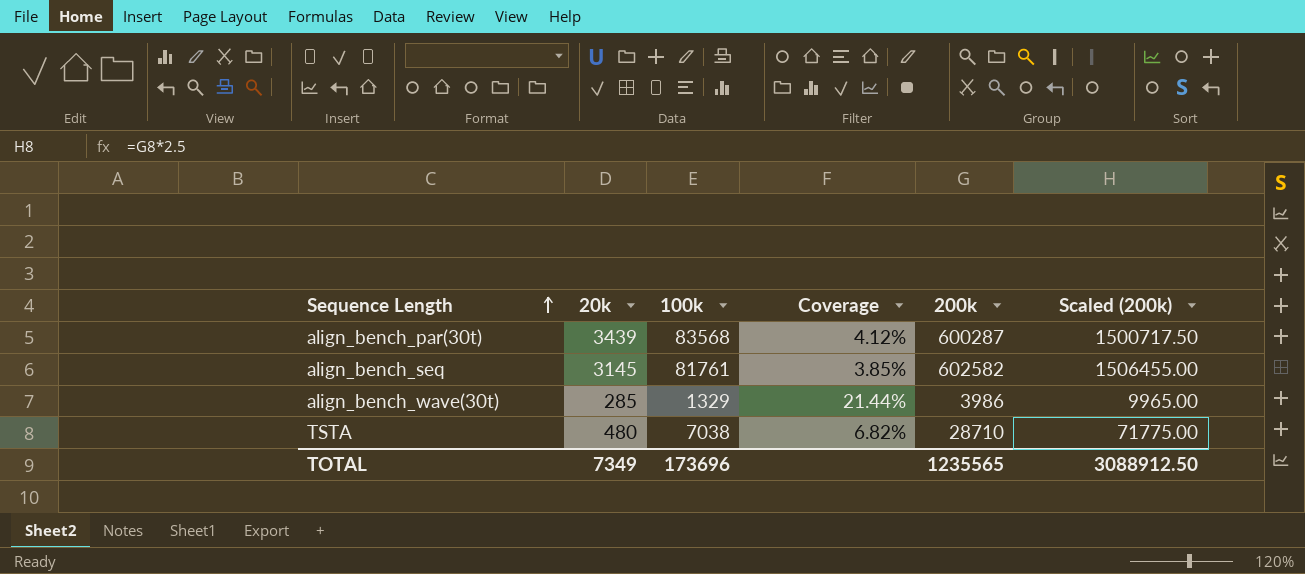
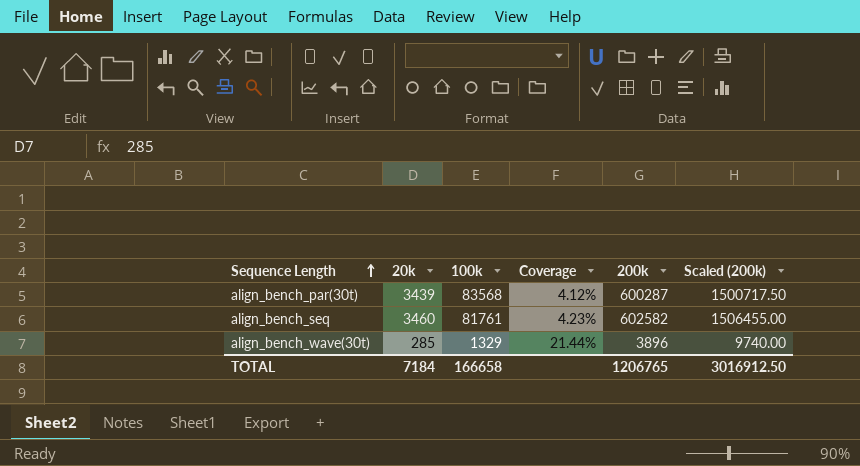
row TSTA: 480 | 7038 | 6.82% | 28710 | 71775.00 -> none
align_bench_seq | 20k: 3145 -> 3460
align_bench_seq | Coverage: 3.85% -> 4.23%
align_bench_wave(30t) | 200k: 3986 -> 3896
align_bench_wave(30t) | Scaled (200k): 9965.00 -> 9740.00
TOTAL | 20k: 7349 -> 7184
TOTAL | 100k: 173696 -> 166658
TOTAL | 200k: 1235565 -> 1206765
TOTAL | Scaled (200k): 3088912.50 -> 3016912.50

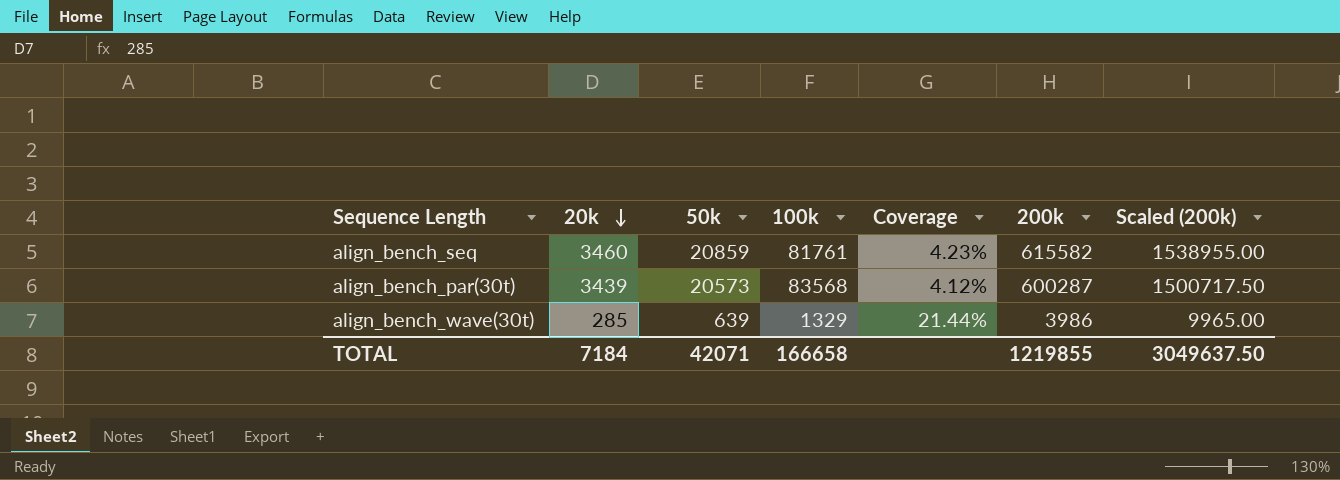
row order: Sequence Length ascending -> 20k descending
column 50k | position: none -> 3
align_bench_seq | 200k: 602582 -> 615582
align_bench_seq | Scaled (200k): 1506455.00 -> 1538955.00
align_bench_wave(30t) | 200k: 3896 -> 3986
align_bench_wave(30t) | Scaled (200k): 9740.00 -> 9965.00
TOTAL | 200k: 1206765 -> 1219855
TOTAL | Scaled (200k): 3016912.50 -> 3049637.50

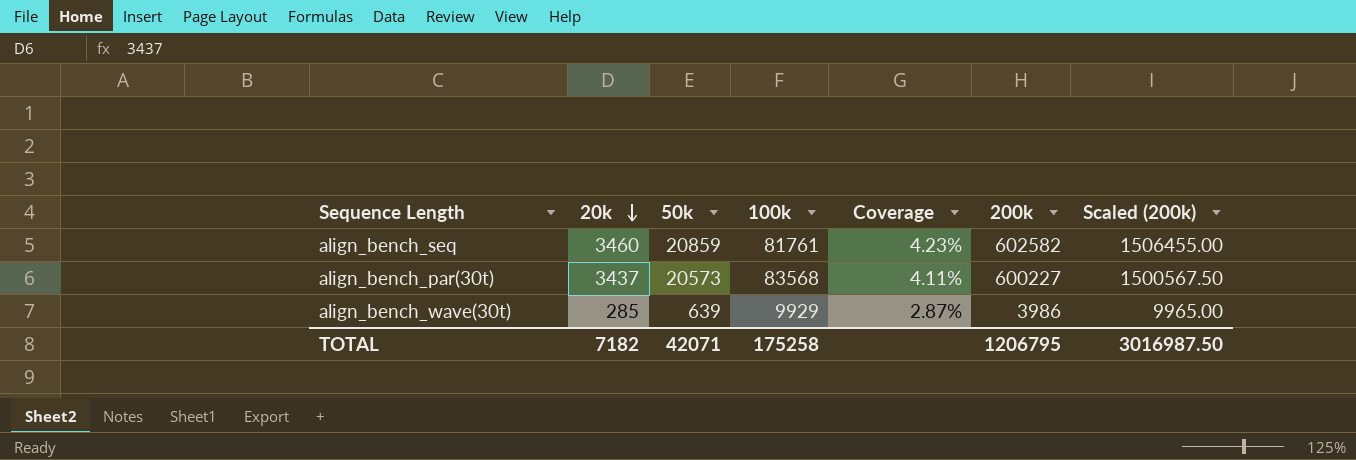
align_bench_seq | 200k: 615582 -> 602582
align_bench_seq | Scaled (200k): 1538955.00 -> 1506455.00
align_bench_par(30t) | 20k: 3439 -> 3437
align_bench_par(30t) | Coverage: 4.12% -> 4.11%
align_bench_par(30t) | 200k: 600287 -> 600227
align_bench_par(30t) | Scaled (200k): 1500717.50 -> 1500567.50
align_bench_wave(30t) | 100k: 1329 -> 9929
align_bench_wave(30t) | Coverage: 21.44% -> 2.87%
TOTAL | 20k: 7184 -> 7182
TOTAL | 100k: 166658 -> 175258
TOTAL | 200k: 1219855 -> 1206795
TOTAL | Scaled (200k): 3049637.50 -> 3016987.50

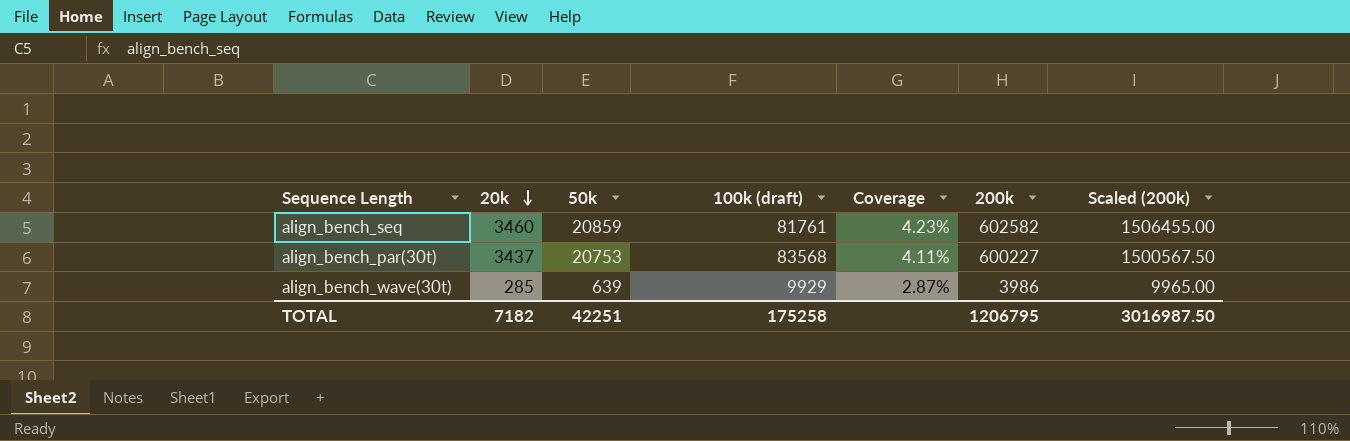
column name: 100k -> 100k (draft)
align_bench_par(30t) | 50k: 20573 -> 20753
TOTAL | 50k: 42071 -> 42251

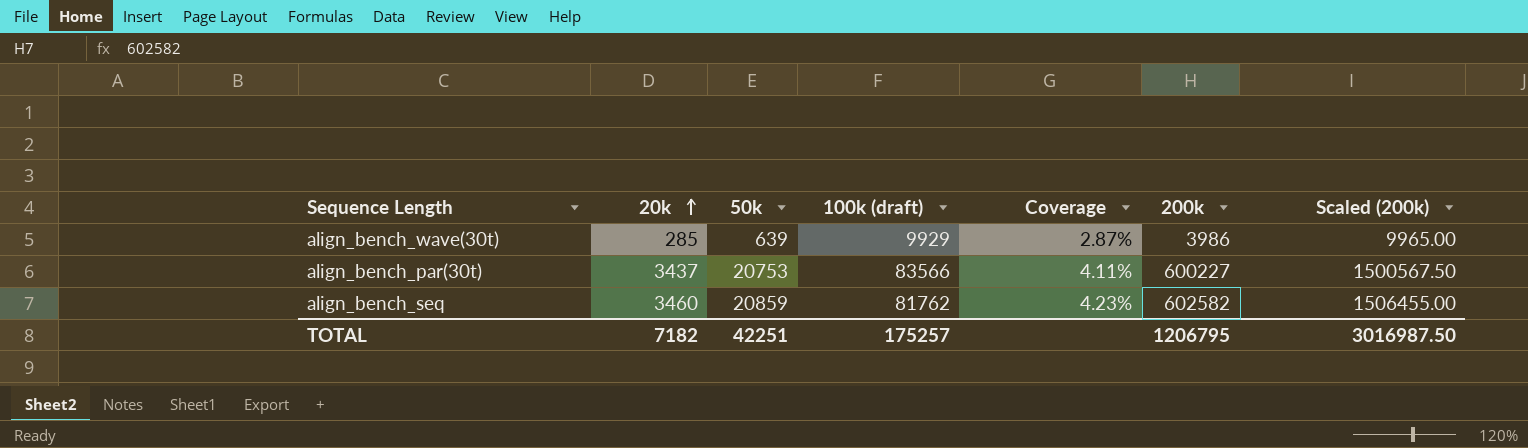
row order: 20k descending -> 20k ascending
align_bench_par(30t) | 100k (draft): 83568 -> 83566
align_bench_seq | 100k (draft): 81761 -> 81762
TOTAL | 100k (draft): 175258 -> 175257

